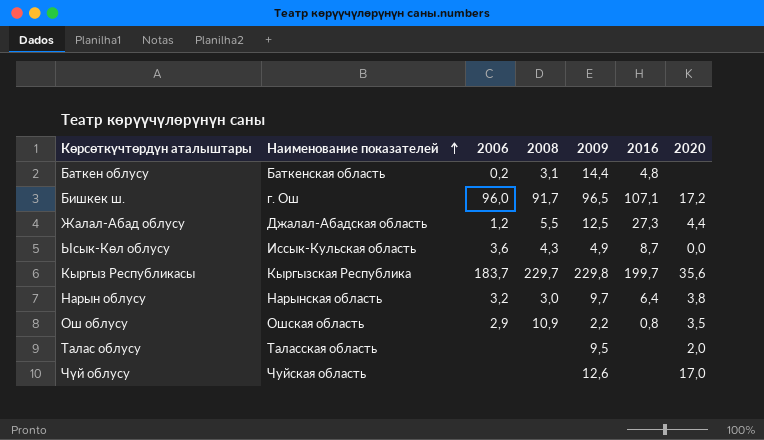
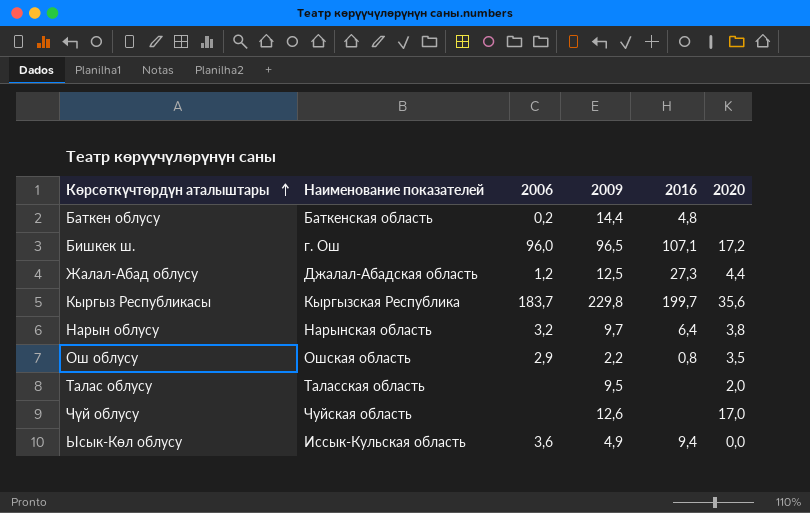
row order: Наименование показателей ascending -> Көрсөткүчтөрдүн аталыштары ascending
column 2008 | position: 4 -> none
Ысык-Көл облусу | 2016: 8,7 -> 9,4

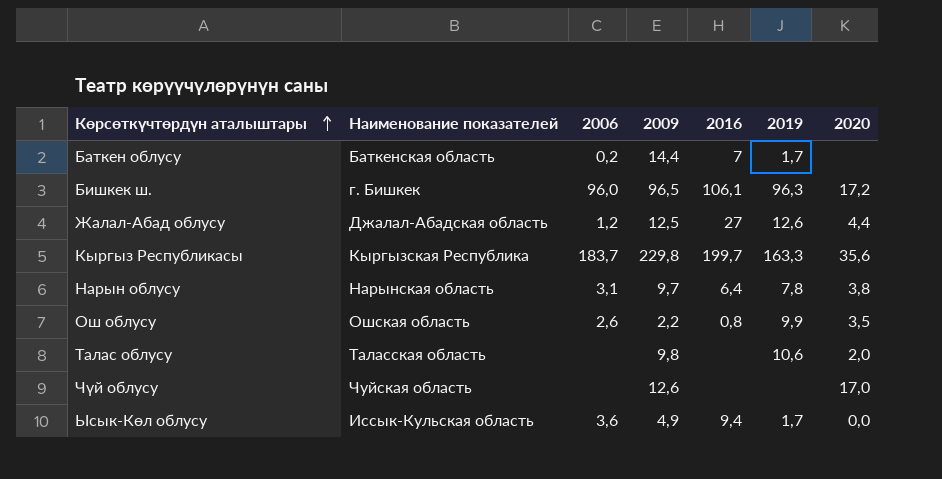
column 2019 | position: none -> 6
Баткен облусу | 2016: 4,8 -> 7
Бишкек ш. | Наименование показателей: г. Ош -> г. Бишкек
Бишкек ш. | 2016: 107,1 -> 106,1
Жалал-Абад облусу | 2016: 27,3 -> 27
Нарын облусу | 2006: 3,2 -> 3,1
Ош облусу | 2006: 2,9 -> 2,6
Талас облусу | 2009: 9,5 -> 9,8

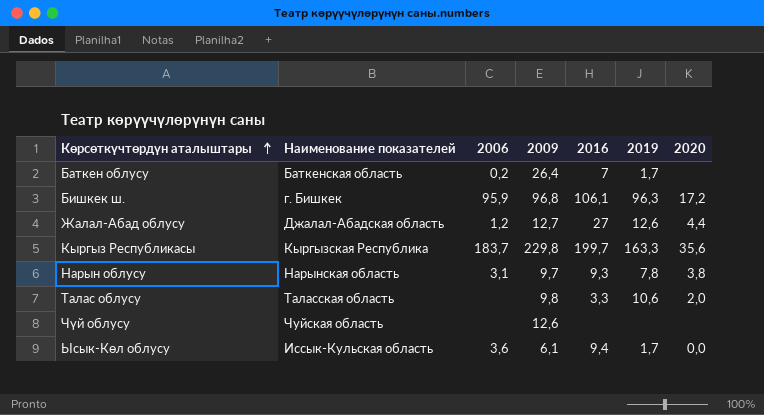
row Ош облусу: Ошская область | 2,6 | 2,2 | 0,8 | 9,9 | 3,5 -> none
Баткен облусу | 2009: 14,4 -> 26,4
Бишкек ш. | 2006: 96,0 -> 95,9
Бишкек ш. | 2009: 96,5 -> 96,8
Жалал-Абад облусу | 2009: 12,5 -> 12,7
Нарын облусу | 2016: 6,4 -> 9,3
Талас облусу | 2016: none -> 3,3
Чүй облусу | 2020: 17,0 -> none
Ысык-Көл облусу | 2009: 4,9 -> 6,1

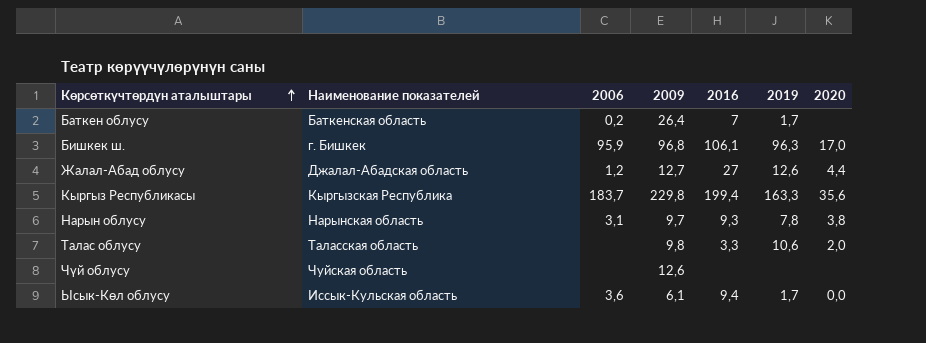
Бишкек ш. | 2020: 17,2 -> 17,0
Кыргыз Республикасы | 2016: 199,7 -> 199,4

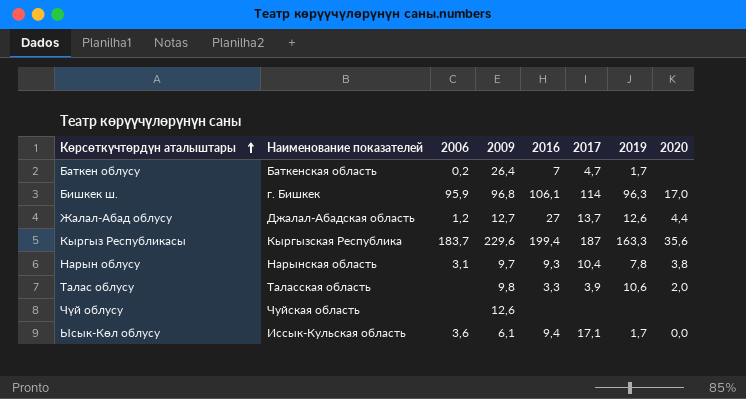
column 2017 | position: none -> 6
Кыргыз Республикасы | 2009: 229,8 -> 229,6

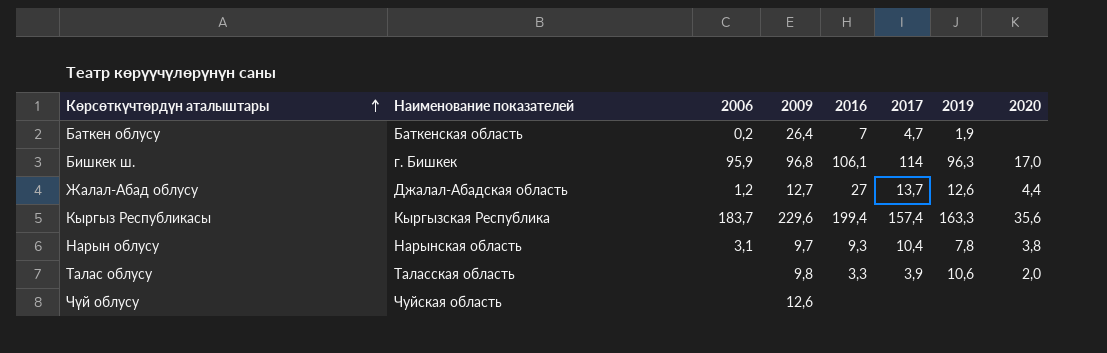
row Ысык-Көл облусу: Иссык-Кульская область | 3,6 | 6,1 | 9,4 | 17,1 | 1,7 | 0,0 -> none
Баткен облусу | 2019: 1,7 -> 1,9
Кыргыз Республикасы | 2017: 187 -> 157,4

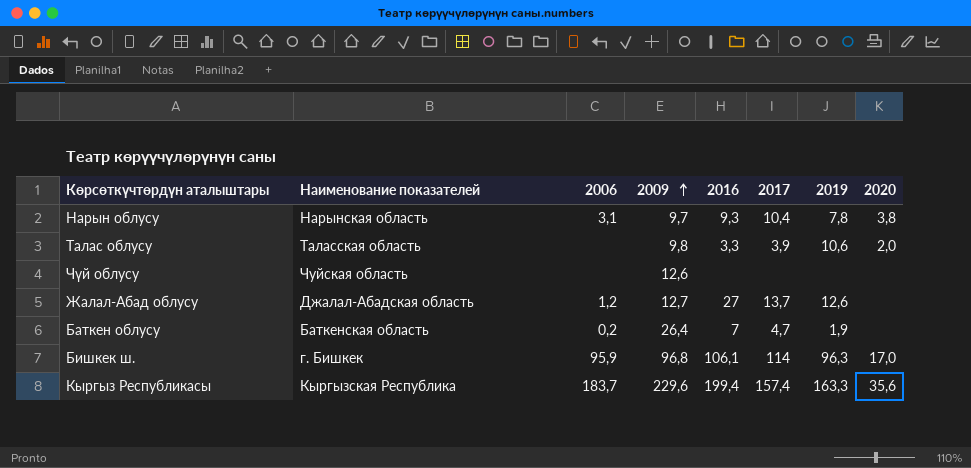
row order: Көрсөткүчтөрдүн аталыштары ascending -> 2009 ascending
Жалал-Абад облусу | 2020: 4,4 -> none

